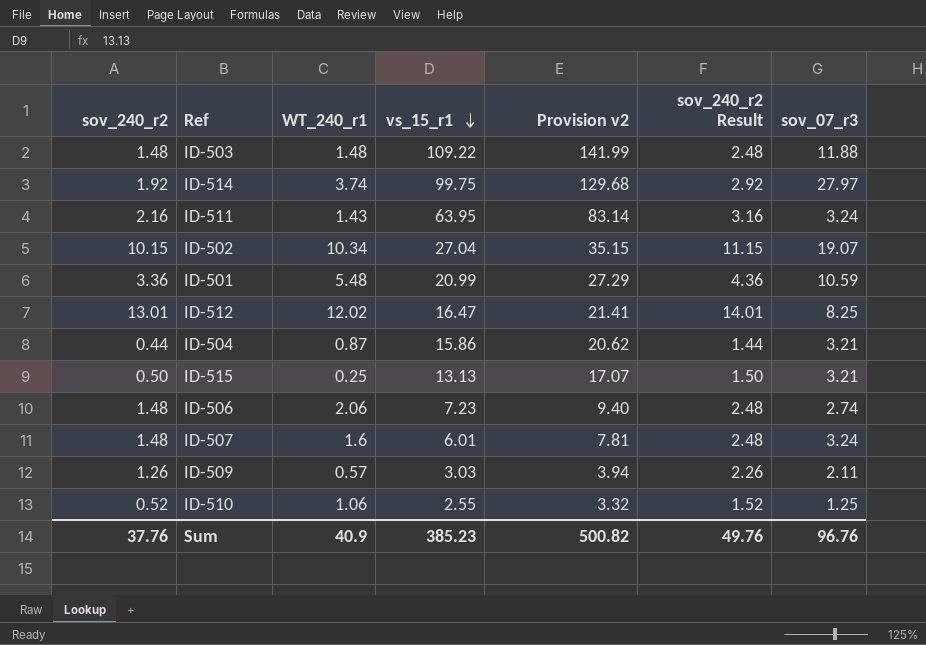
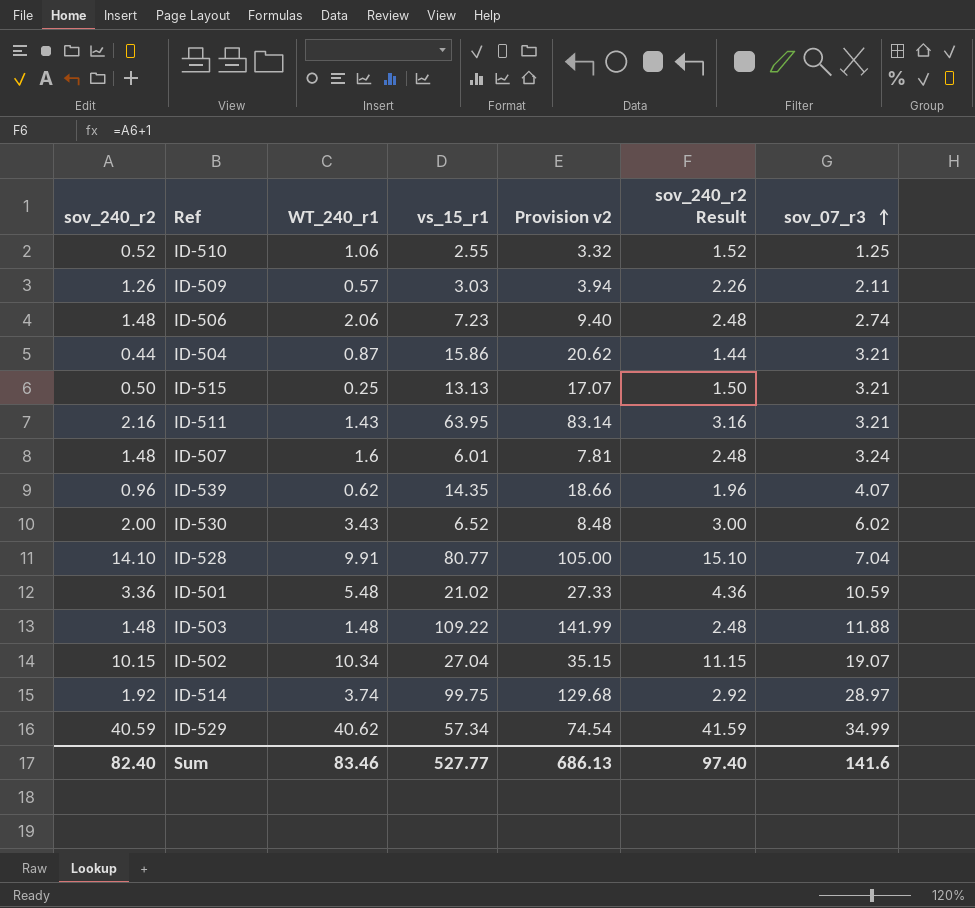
row order: vs_15_r1 descending -> sov_07_r3 ascending
row ID-512: 13.01 | 12.02 | 16.47 | 21.41 | 14.01 | 8.25 -> none
ID-511 | sov_07_r3: 3.24 -> 3.21
row ID-539: none -> 0.96 | 0.62 | 14.35 | 18.66 | 1.96 | 4.07
row ID-530: none -> 2.00 | 3.43 | 6.52 | 8.48 | 3.00 | 6.02
row ID-528: none -> 14.10 | 9.91 | 80.77 | 105.00 | 15.10 | 7.04
ID-501 | vs_15_r1: 20.99 -> 21.02
ID-501 | Provision v2: 27.29 -> 27.33
ID-514 | sov_07_r3: 27.97 -> 28.97
row ID-529: none -> 40.59 | 40.62 | 57.34 | 74.54 | 41.59 | 34.99
Sum | sov_240_r2: 37.76 -> 82.40
Sum | WT_240_r1: 40.9 -> 83.46
Sum | vs_15_r1: 385.23 -> 527.77
Sum | Provision v2: 500.82 -> 686.13
Sum | sov_240_r2 Result: 49.76 -> 97.40
Sum | sov_07_r3: 96.76 -> 141.6

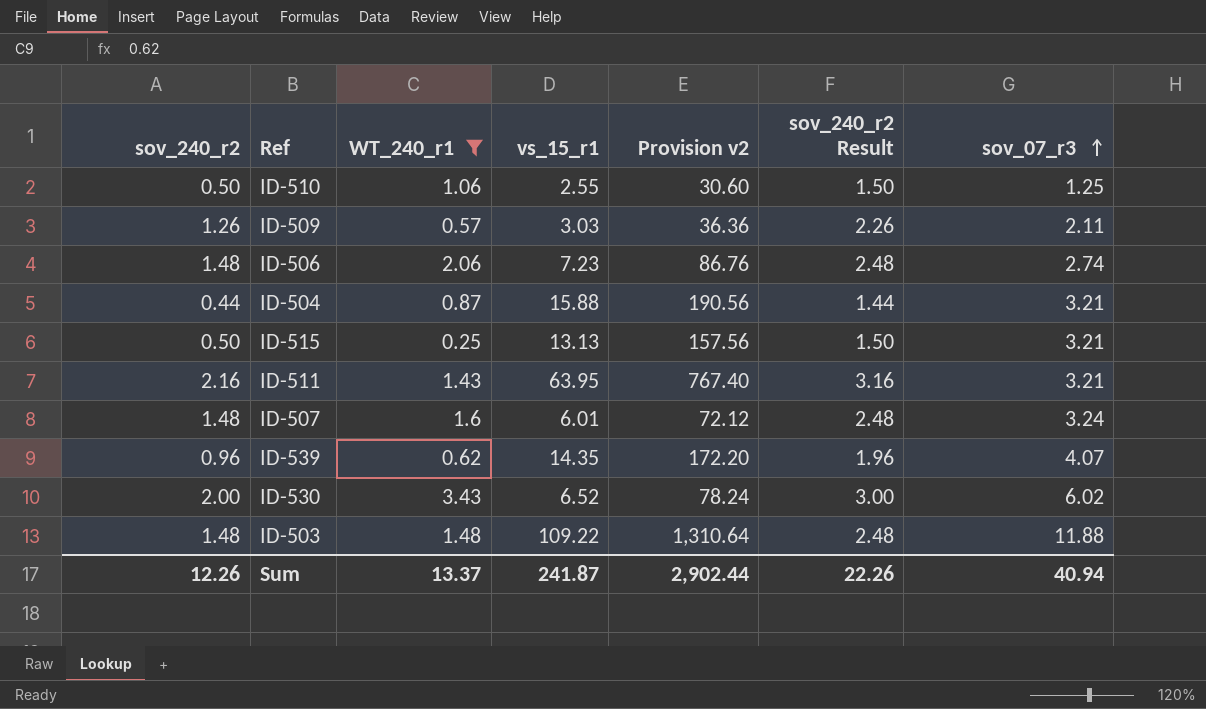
filter: none -> WT_240_r1 <= 3.43
column Provision v2 | formula: [vs_15_r1] * 1.3 -> [vs_15_r1] * 12
ID-510 | sov_240_r2: 0.52 -> 0.50
ID-510 | sov_240_r2 Result: 1.52 -> 1.50
ID-504 | vs_15_r1: 15.86 -> 15.88
Sum | sov_240_r2: 82.40 -> 12.26
Sum | WT_240_r1: 83.46 -> 13.37
Sum | vs_15_r1: 527.77 -> 241.87
Sum | Provision v2: 686.13 -> 2,902.44
Sum | sov_240_r2 Result: 97.40 -> 22.26
Sum | sov_07_r3: 141.6 -> 40.94

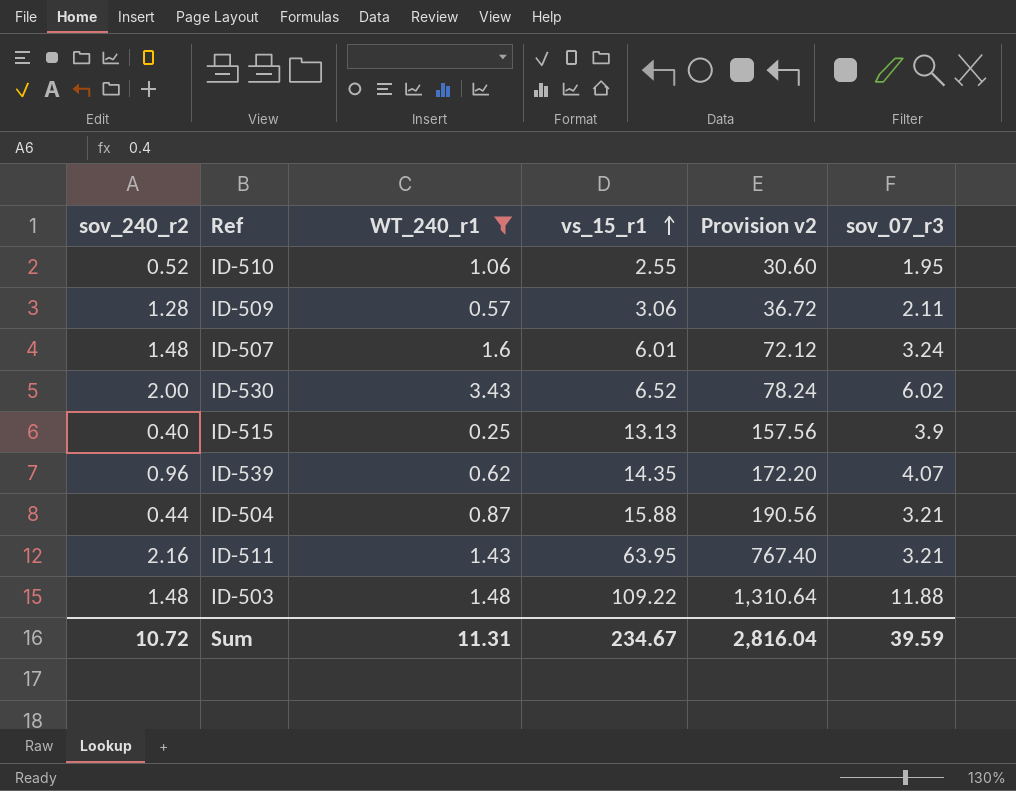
row order: sov_07_r3 ascending -> vs_15_r1 ascending
column sov_240_r2 Result | formula: [sov_240_r2] + 1 -> none
row ID-506: 1.48 | 2.06 | 7.23 | 86.76 | 2.48 | 2.74 -> none
ID-510 | sov_240_r2: 0.50 -> 0.52
ID-510 | sov_07_r3: 1.25 -> 1.95
ID-509 | sov_240_r2: 1.26 -> 1.28
ID-509 | vs_15_r1: 3.03 -> 3.06
ID-509 | Provision v2: 36.36 -> 36.72
ID-515 | sov_240_r2: 0.50 -> 0.40
ID-515 | sov_07_r3: 3.21 -> 3.9
Sum | sov_240_r2: 12.26 -> 10.72
Sum | WT_240_r1: 13.37 -> 11.31
Sum | vs_15_r1: 241.87 -> 234.67
Sum | Provision v2: 2,902.44 -> 2,816.04
Sum | sov_07_r3: 40.94 -> 39.59

